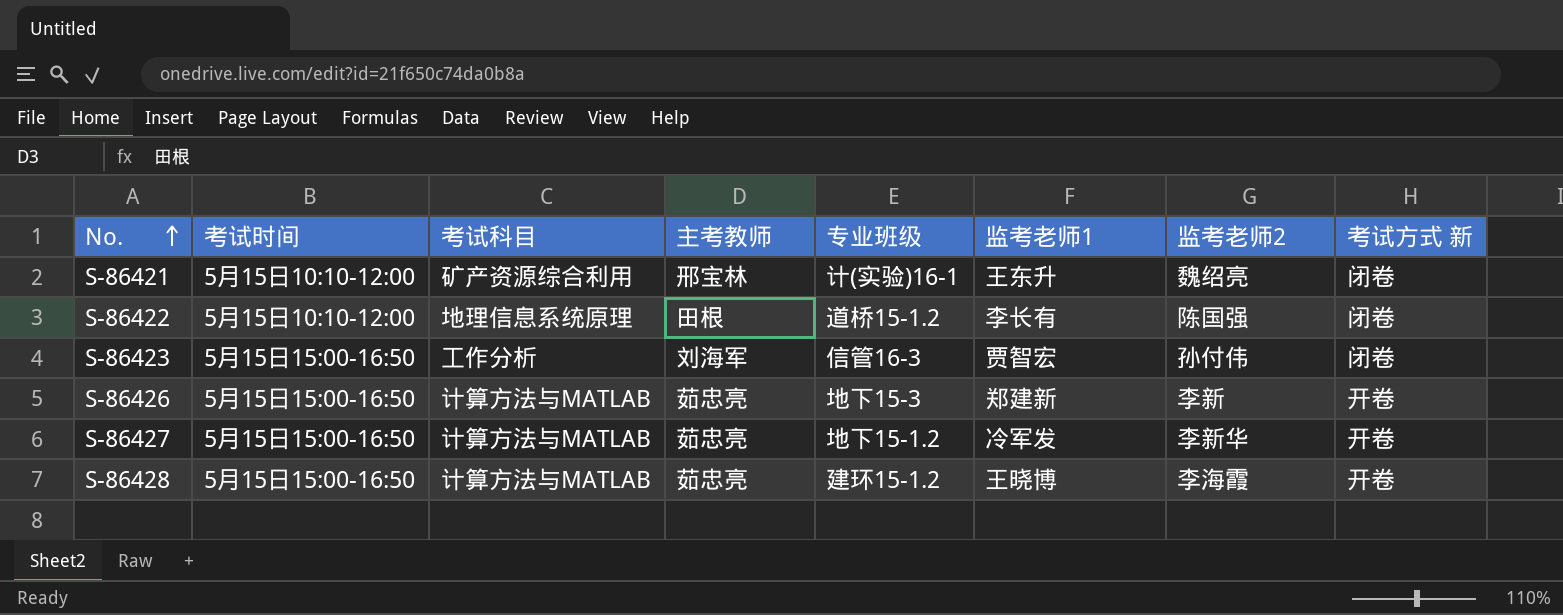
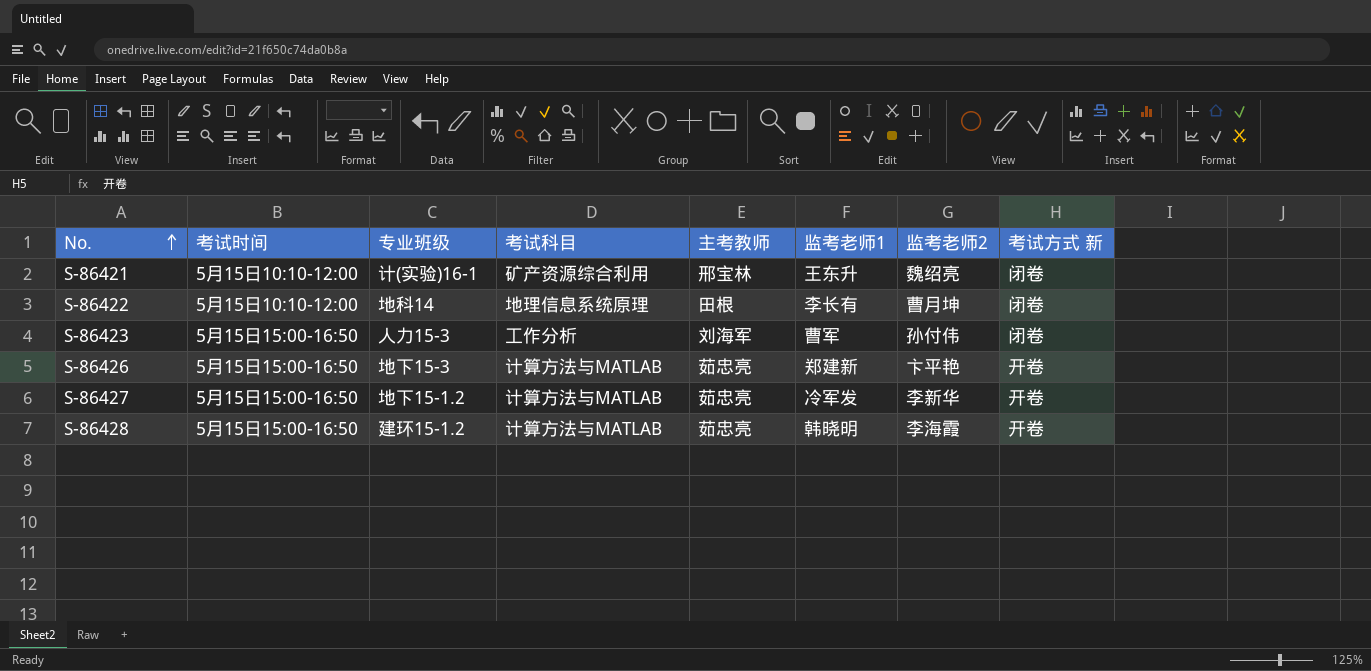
column 专业班级 | position: 5 -> 3
S-86422 | 专业班级: 道桥15-1.2 -> 地科14
S-86422 | 监考老师2: 陈国强 -> 曹月坤
S-86423 | 专业班级: 信管16-3 -> 人力15-3
S-86423 | 监考老师1: 贾智宏 -> 曹军
S-86426 | 监考老师2: 李新 -> 卞平艳
S-86428 | 监考老师1: 王晓博 -> 韩晓明

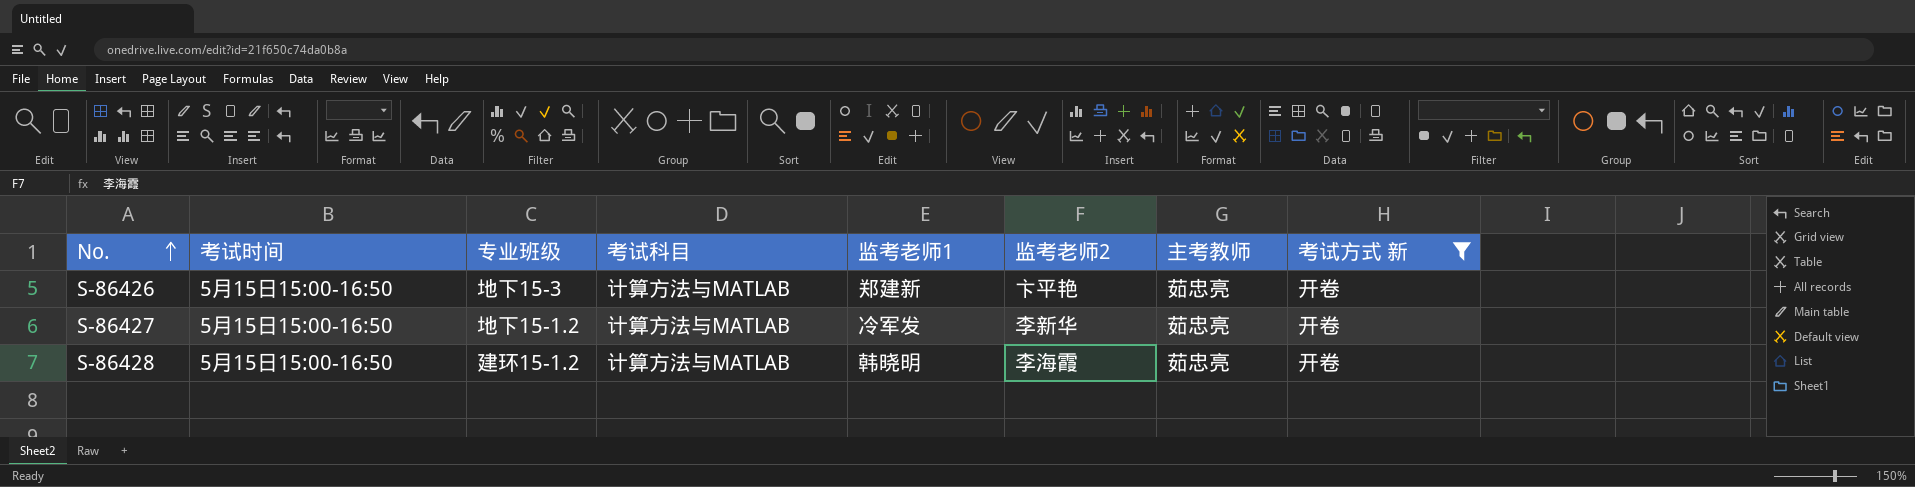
filter: none -> 考试方式 新 = 开卷
column 主考教师 | position: 5 -> 7

